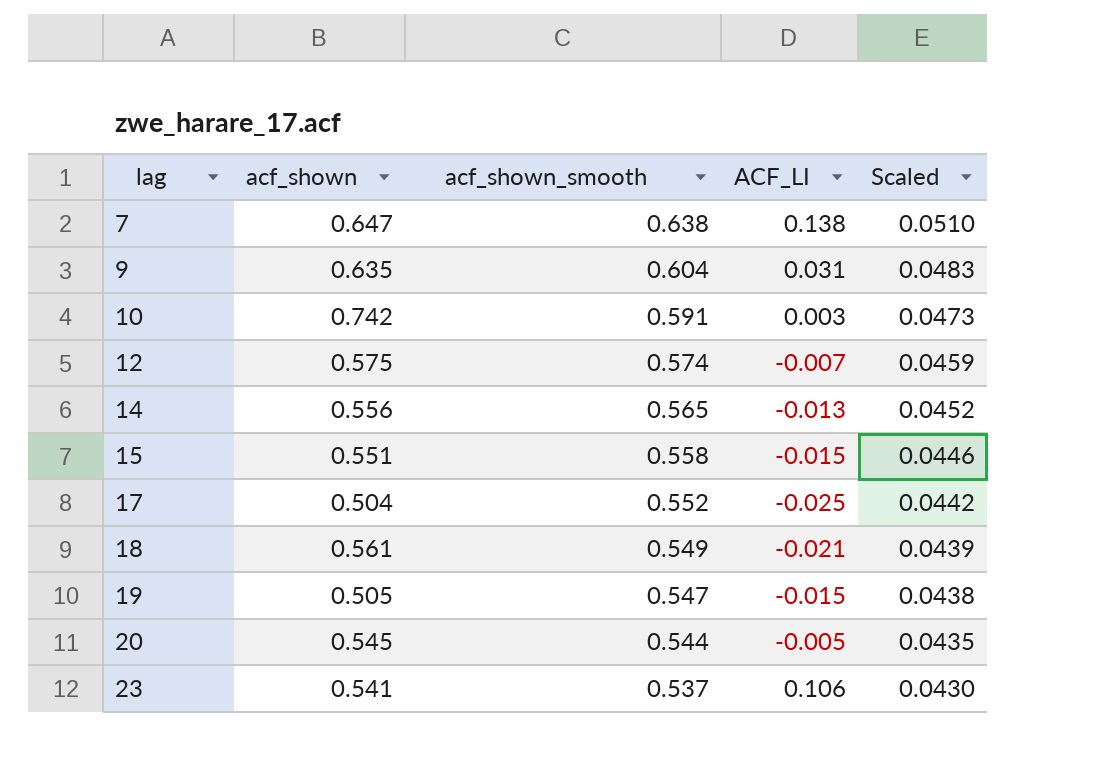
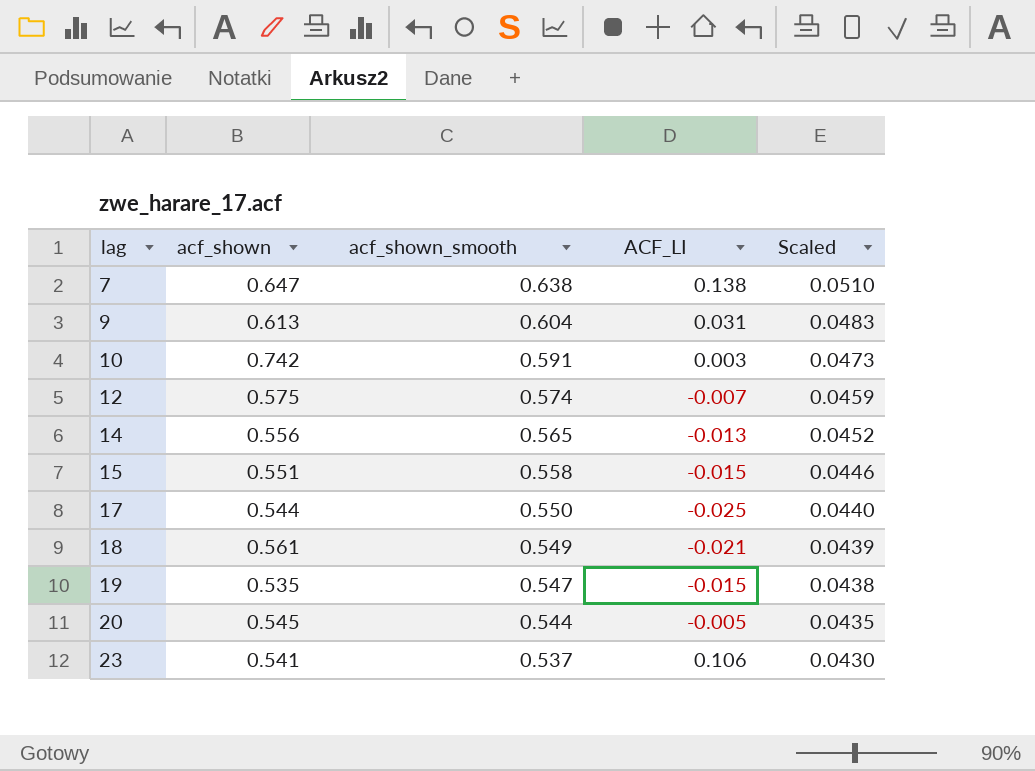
9 | acf_shown: 0.635 -> 0.613
17 | acf_shown: 0.504 -> 0.544
17 | acf_shown_smooth: 0.552 -> 0.550
17 | Scaled: 0.0442 -> 0.0440
19 | acf_shown: 0.505 -> 0.535

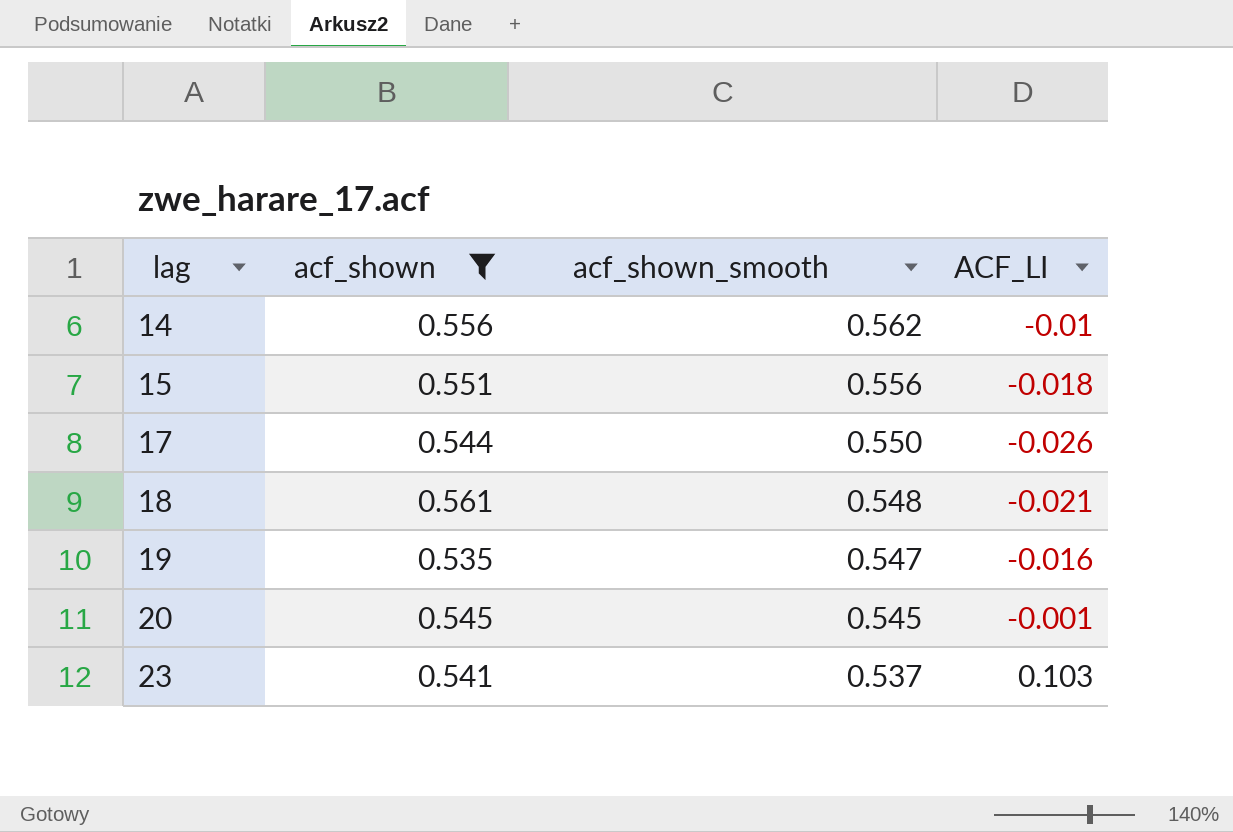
filter: none -> acf_shown <= 0.561
column Scaled | formula: [acf_shown_smooth] * 0.08 -> none
14 | acf_shown_smooth: 0.565 -> 0.562
14 | ACF_LI: -0.013 -> -0.01
15 | acf_shown_smooth: 0.558 -> 0.556
15 | ACF_LI: -0.015 -> -0.018
17 | ACF_LI: -0.025 -> -0.026
18 | acf_shown_smooth: 0.549 -> 0.548
19 | ACF_LI: -0.015 -> -0.016
20 | acf_shown_smooth: 0.544 -> 0.545
20 | ACF_LI: -0.005 -> -0.001
23 | ACF_LI: 0.106 -> 0.103

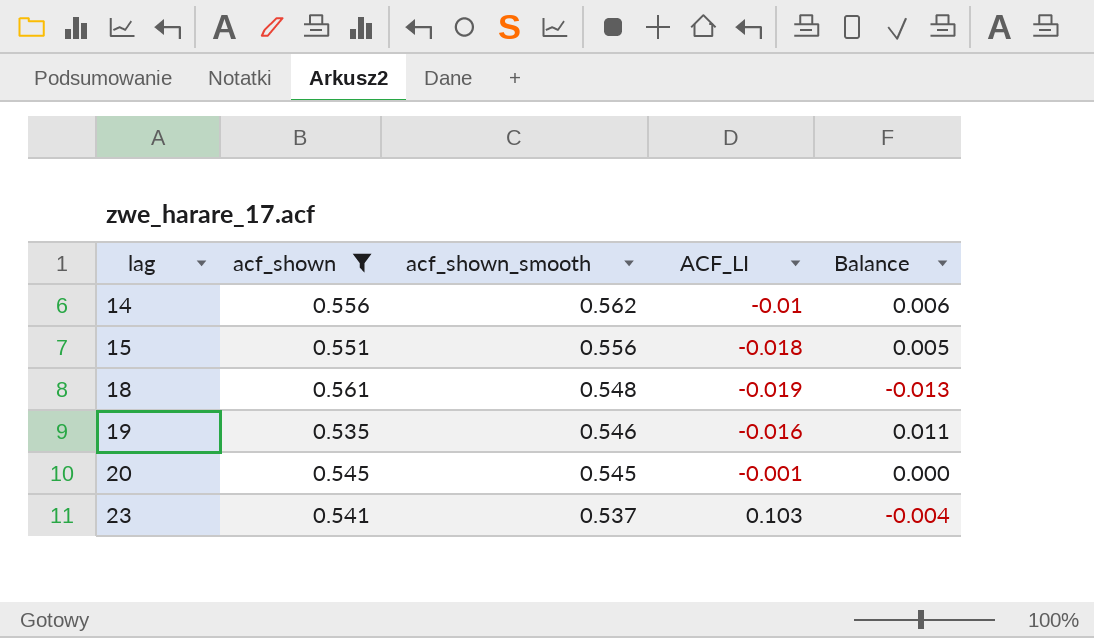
column Balance | formula: none -> [acf_shown_smooth] - [acf_shown]
row 17: 0.544 | 0.550 | -0.026 -> none
18 | ACF_LI: -0.021 -> -0.019
19 | acf_shown_smooth: 0.547 -> 0.546

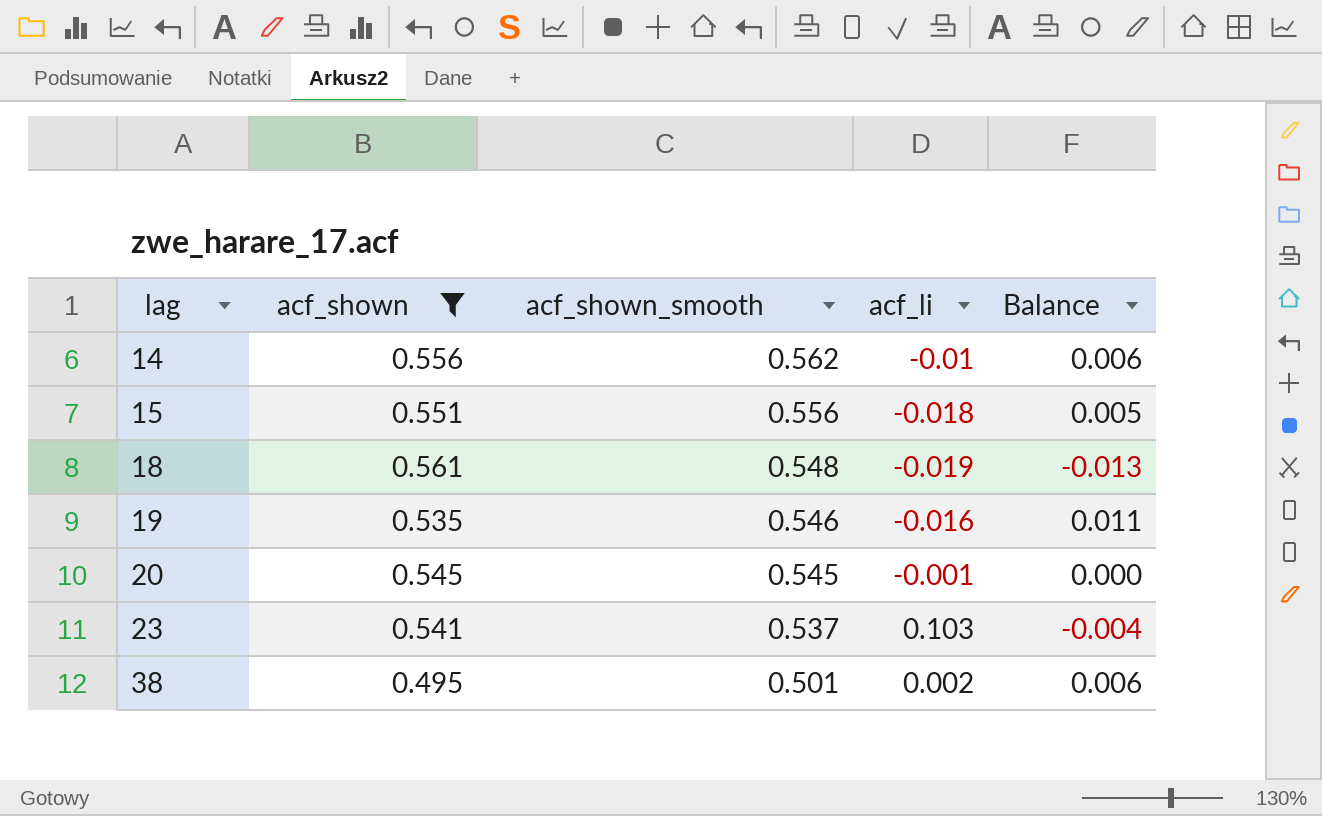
column name: ACF_LI -> acf_li
row 38: none -> 0.495 | 0.501 | 0.002 | 0.006

